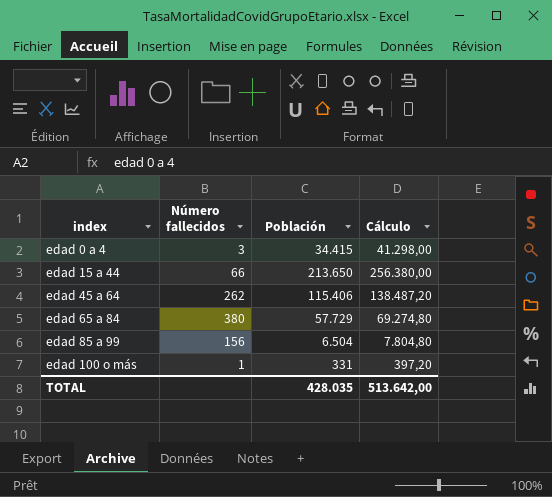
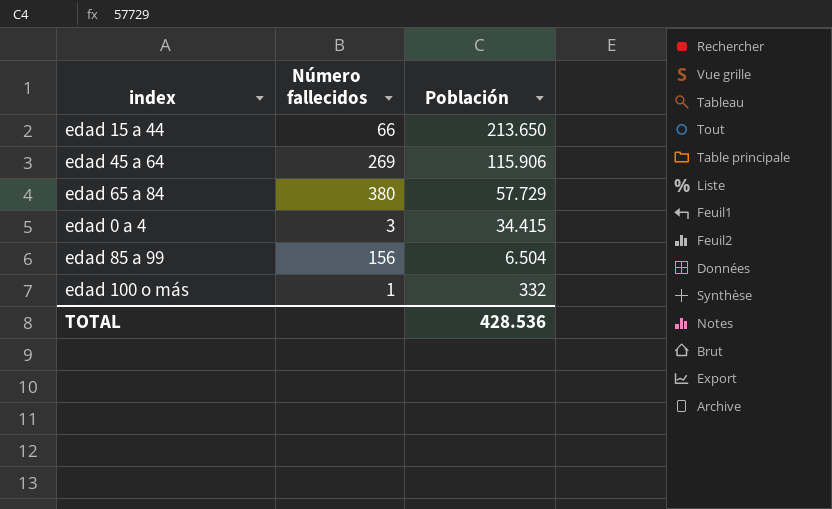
row order: index ascending -> Población descending
column Cálculo | formula: [Población] * 1,2 -> none
edad 45 a 64 | Número fallecidos: 262 -> 269
edad 45 a 64 | Población: 115.406 -> 115.906
edad 100 o más | Población: 331 -> 332
TOTAL | Población: 428.035 -> 428.536

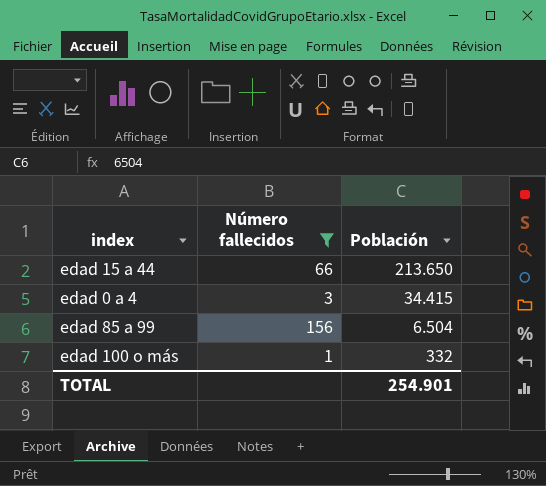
filter: none -> Número fallecidos <= 156
TOTAL | Población: 428.536 -> 254.901

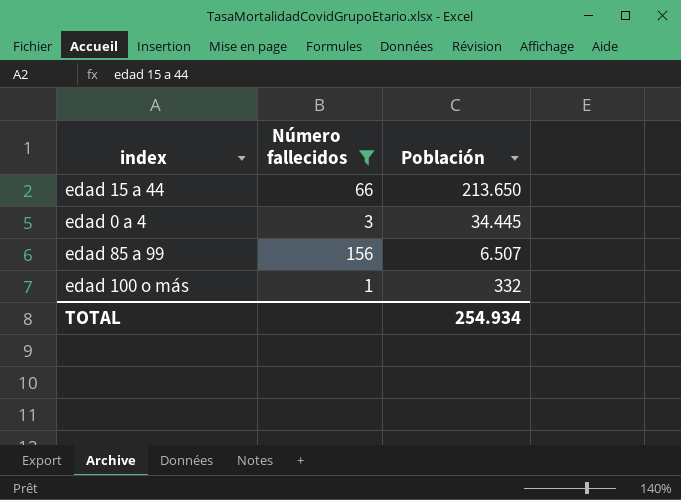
edad 0 a 4 | Población: 34.415 -> 34.445
edad 85 a 99 | Población: 6.504 -> 6.507
TOTAL | Población: 254.901 -> 254.934

